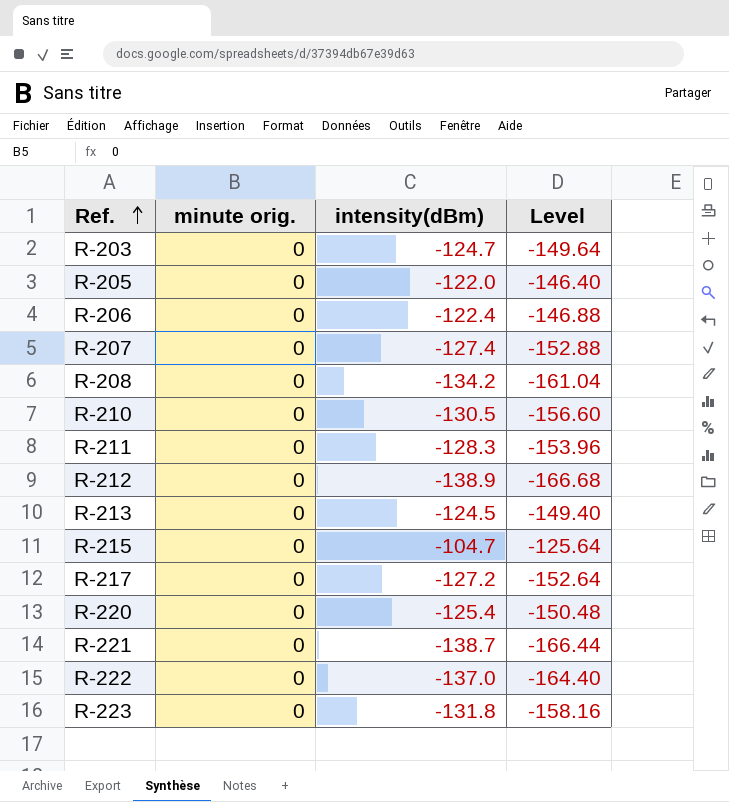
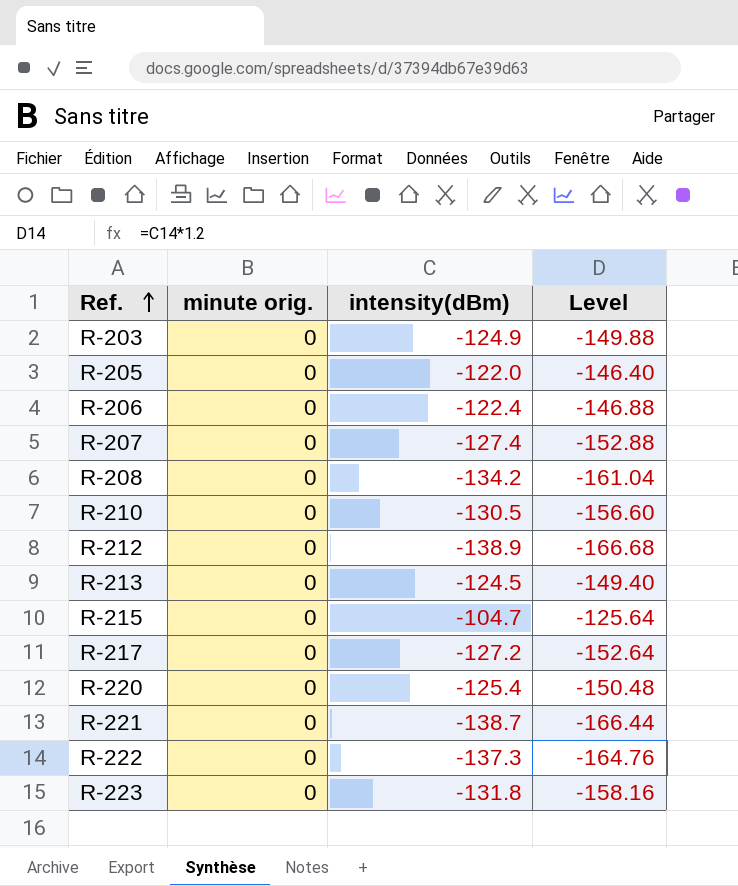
row R-211: 0 | -128.3 | -153.96 -> none
R-203 | intensity(dBm): -124.7 -> -124.9
R-203 | Level: -149.64 -> -149.88
R-222 | intensity(dBm): -137.0 -> -137.3
R-222 | Level: -164.40 -> -164.76

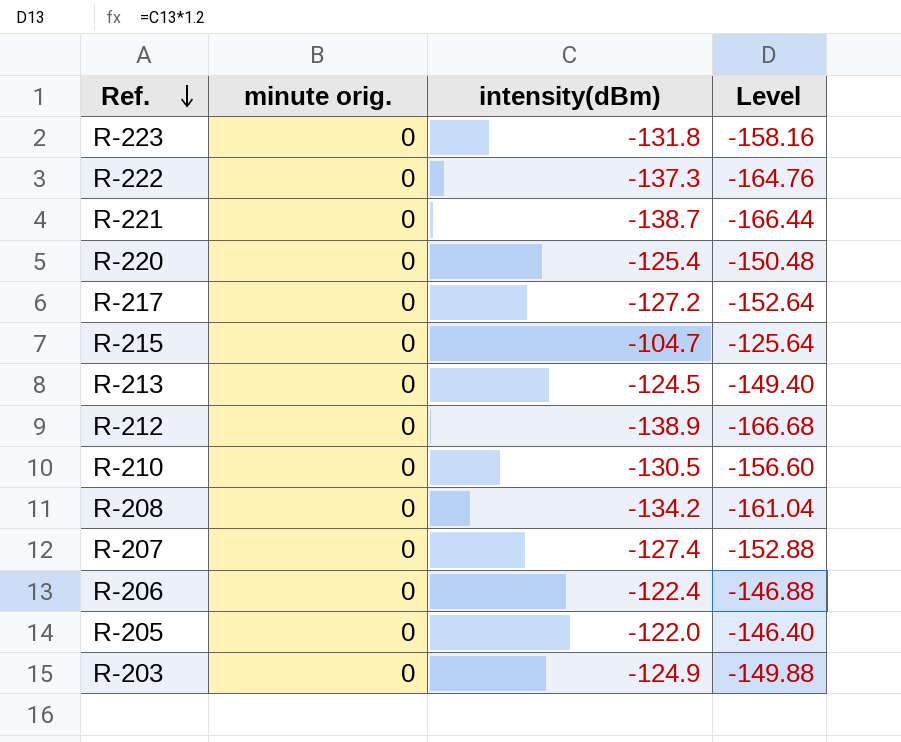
row order: Ref. ascending -> Ref. descending

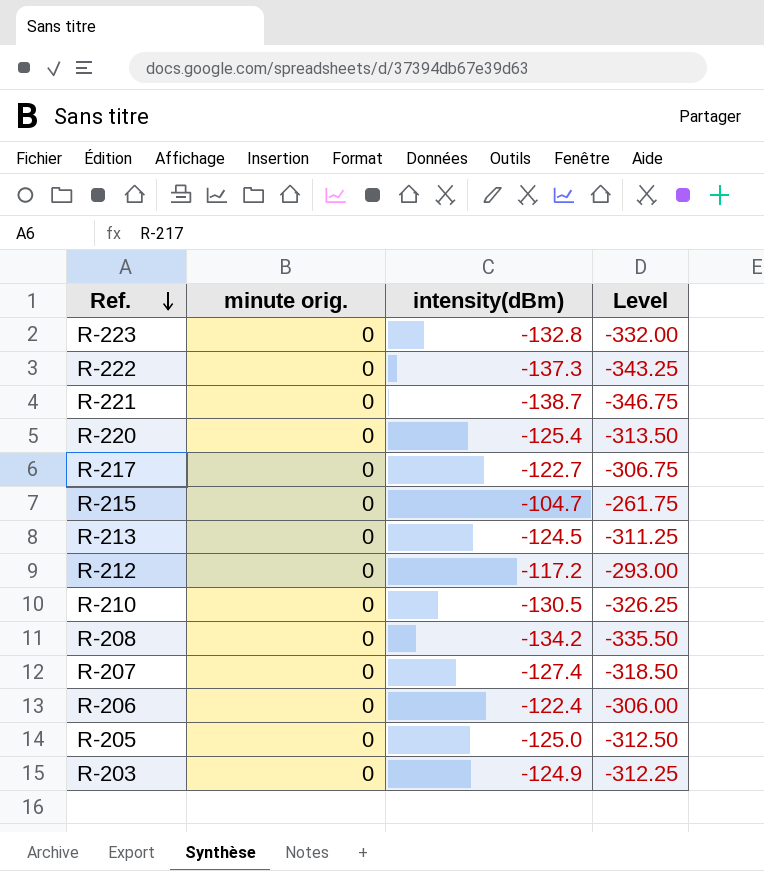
column Level | formula: [intensity(dBm)] * 1.2 -> [intensity(dBm)] * 2.5
R-223 | intensity(dBm): -131.8 -> -132.8
R-217 | intensity(dBm): -127.2 -> -122.7
R-212 | intensity(dBm): -138.9 -> -117.2
R-205 | intensity(dBm): -122.0 -> -125.0

